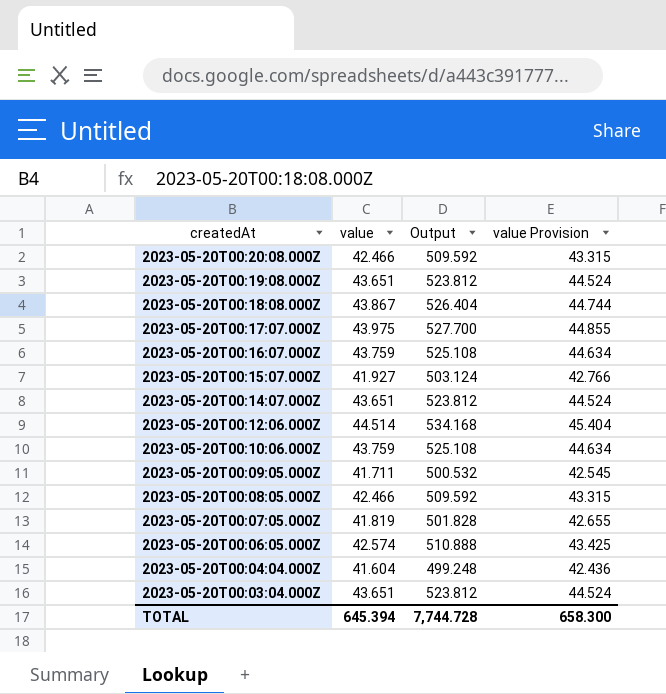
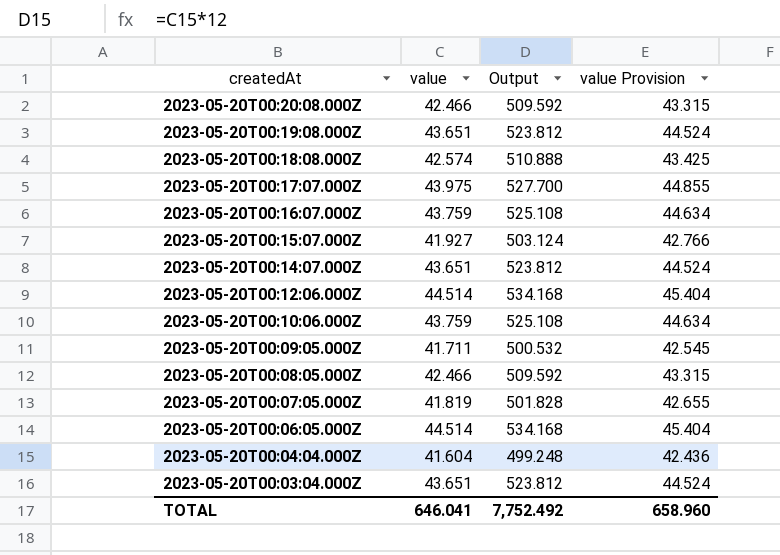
2023-05-20T00:18:08.000Z | value: 43.867 -> 42.574
2023-05-20T00:18:08.000Z | Output: 526.404 -> 510.888
2023-05-20T00:18:08.000Z | value Provision: 44.744 -> 43.425
2023-05-20T00:06:05.000Z | value: 42.574 -> 44.514
2023-05-20T00:06:05.000Z | Output: 510.888 -> 534.168
2023-05-20T00:06:05.000Z | value Provision: 43.425 -> 45.404
TOTAL | value: 645.394 -> 646.041
TOTAL | Output: 7,744.728 -> 7,752.492
TOTAL | value Provision: 658.300 -> 658.960

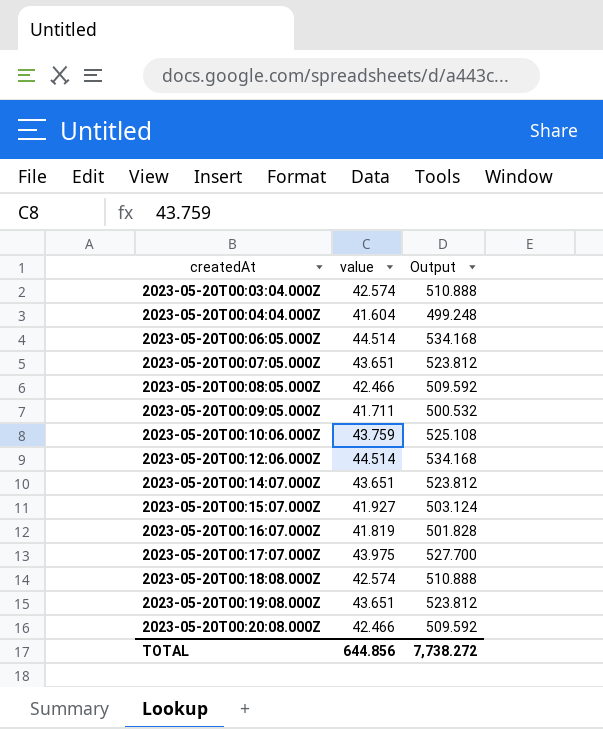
row order: createdAt descending -> createdAt ascending
column value Provision | formula: [value] * 1.02 -> none
2023-05-20T00:03:04.000Z | value: 43.651 -> 42.574
2023-05-20T00:03:04.000Z | Output: 523.812 -> 510.888
2023-05-20T00:07:05.000Z | value: 41.819 -> 43.651
2023-05-20T00:07:05.000Z | Output: 501.828 -> 523.812
2023-05-20T00:16:07.000Z | value: 43.759 -> 41.819
2023-05-20T00:16:07.000Z | Output: 525.108 -> 501.828
TOTAL | value: 646.041 -> 644.856
TOTAL | Output: 7,752.492 -> 7,738.272

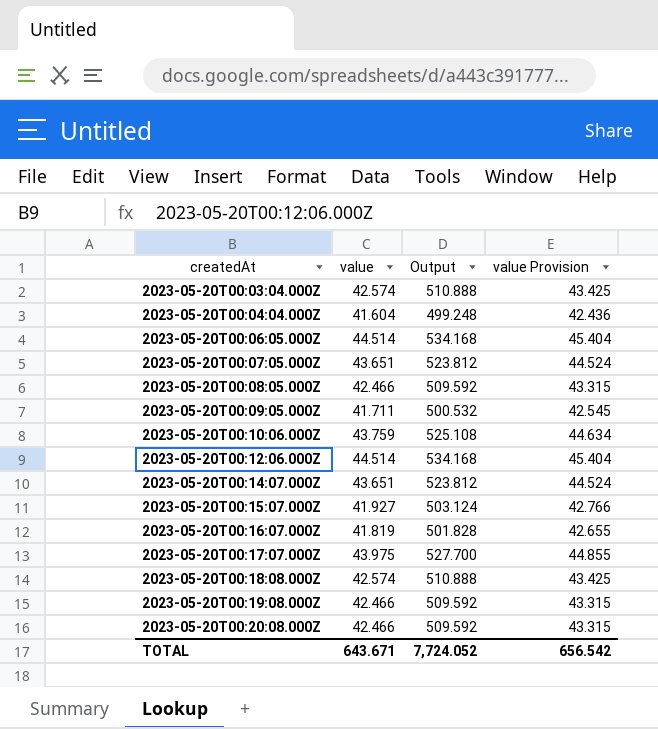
column value Provision | formula: none -> [value] * 1.02
2023-05-20T00:19:08.000Z | value: 43.651 -> 42.466
2023-05-20T00:19:08.000Z | Output: 523.812 -> 509.592
TOTAL | value: 644.856 -> 643.671
TOTAL | Output: 7,738.272 -> 7,724.052

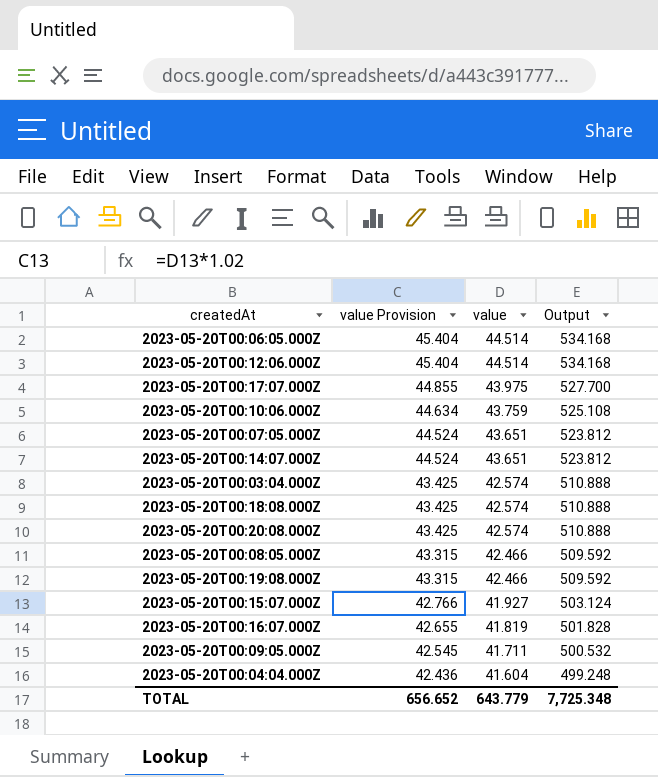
row order: createdAt ascending -> value Provision descending
column value Provision | position: 4 -> 2
2023-05-20T00:20:08.000Z | value Provision: 43.315 -> 43.425
2023-05-20T00:20:08.000Z | value: 42.466 -> 42.574
2023-05-20T00:20:08.000Z | Output: 509.592 -> 510.888
TOTAL | value Provision: 656.542 -> 656.652
TOTAL | value: 643.671 -> 643.779
TOTAL | Output: 7,724.052 -> 7,725.348

